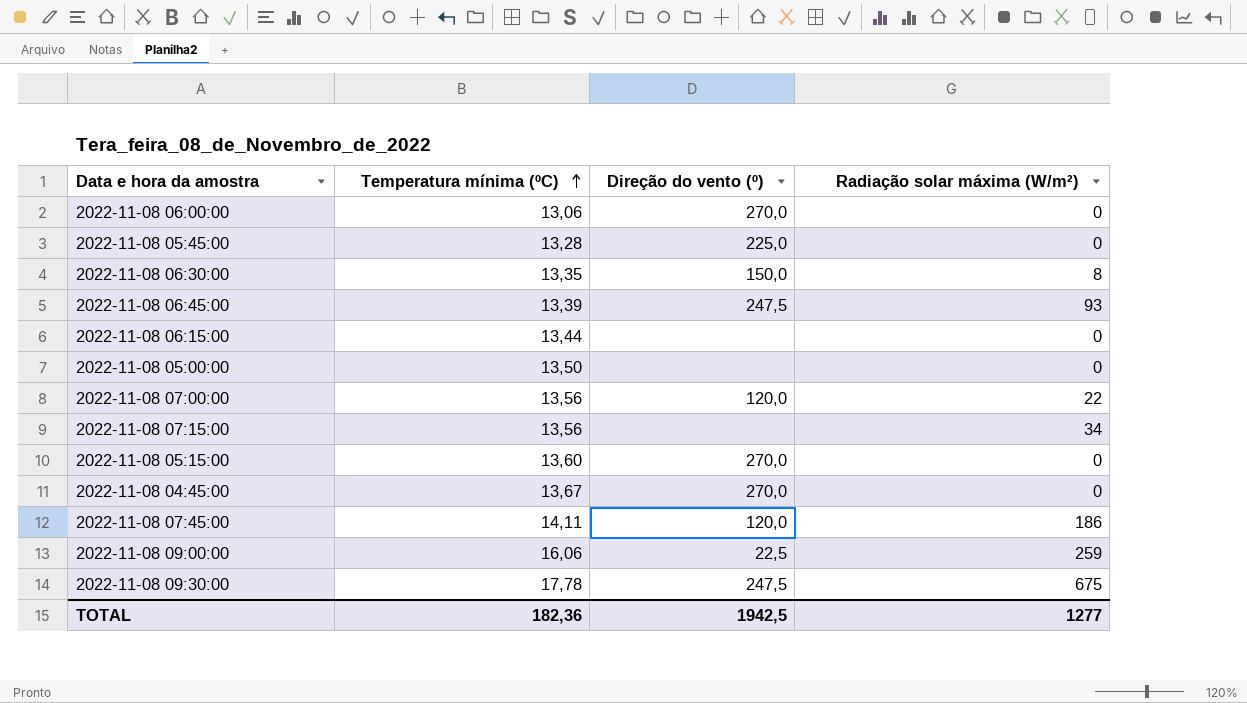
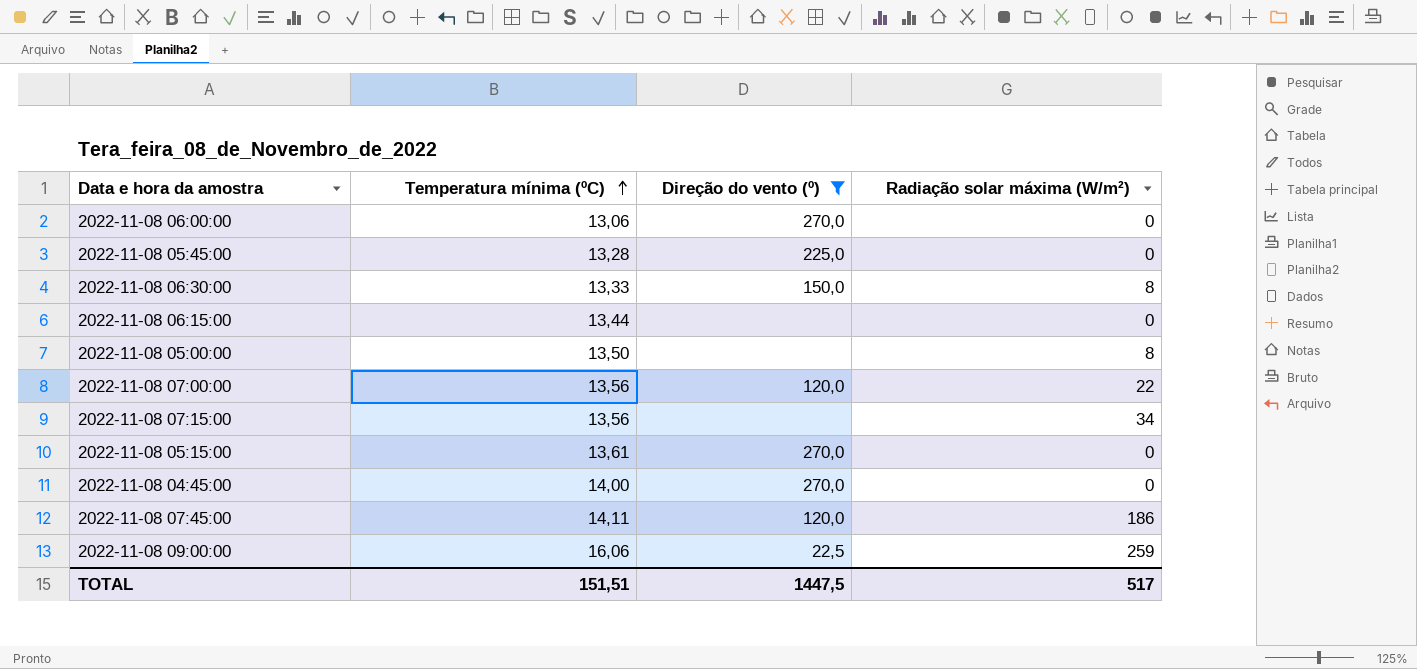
filter: none -> Direção do vento (º) != 247,5
2022-11-08 06:30:00 | Temperatura mínima (ºC): 13,35 -> 13,33
2022-11-08 05:00:00 | Radiação solar máxima (W/m²): 0 -> 8
2022-11-08 05:15:00 | Temperatura mínima (ºC): 13,60 -> 13,61
2022-11-08 04:45:00 | Temperatura mínima (ºC): 13,67 -> 14,00
TOTAL | Temperatura mínima (ºC): 182,36 -> 151,51
TOTAL | Direção do vento (º): 1942,5 -> 1447,5
TOTAL | Radiação solar máxima (W/m²): 1277 -> 517

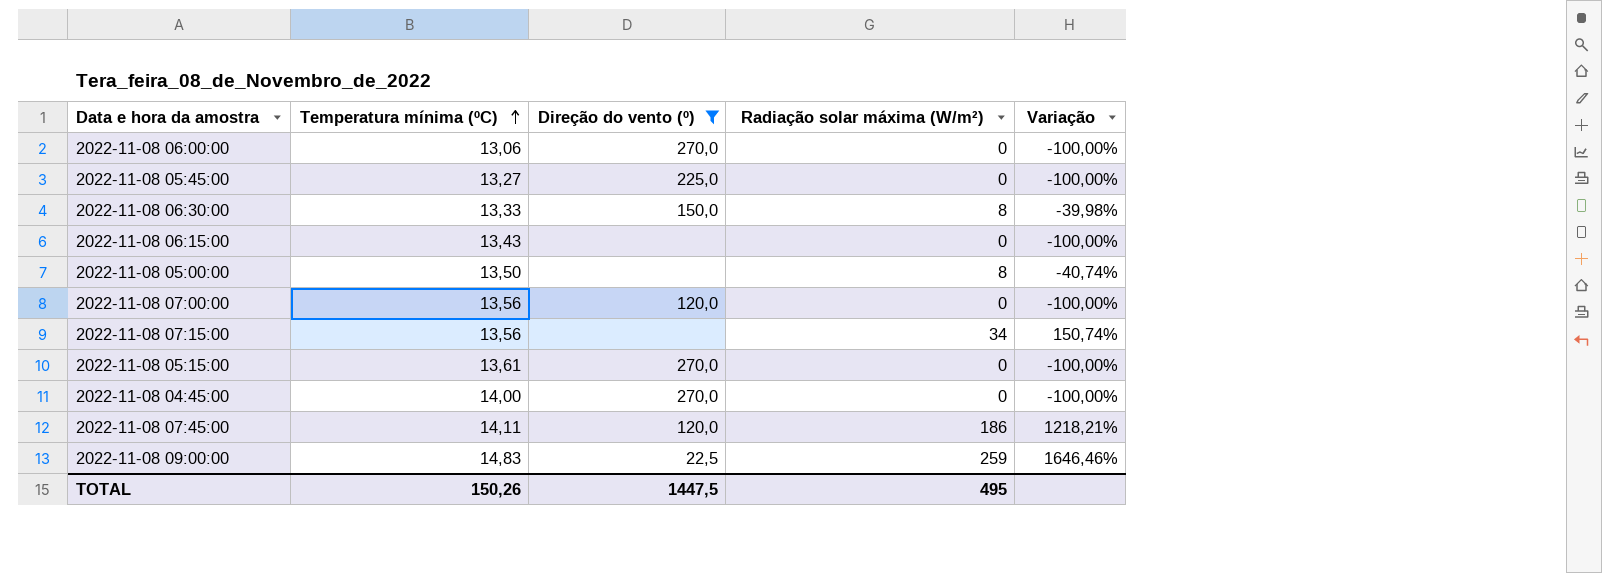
column Variação | formula: none -> ([Radiação solar máxima (W/m²)] - [Temperatura mínima (ºC)]) / [Temperatura mínima (ºC)]
2022-11-08 05:45:00 | Temperatura mínima (ºC): 13,28 -> 13,27
2022-11-08 06:15:00 | Temperatura mínima (ºC): 13,44 -> 13,43
2022-11-08 07:00:00 | Radiação solar máxima (W/m²): 22 -> 0
2022-11-08 09:00:00 | Temperatura mínima (ºC): 16,06 -> 14,83
TOTAL | Temperatura mínima (ºC): 151,51 -> 150,26
TOTAL | Radiação solar máxima (W/m²): 517 -> 495

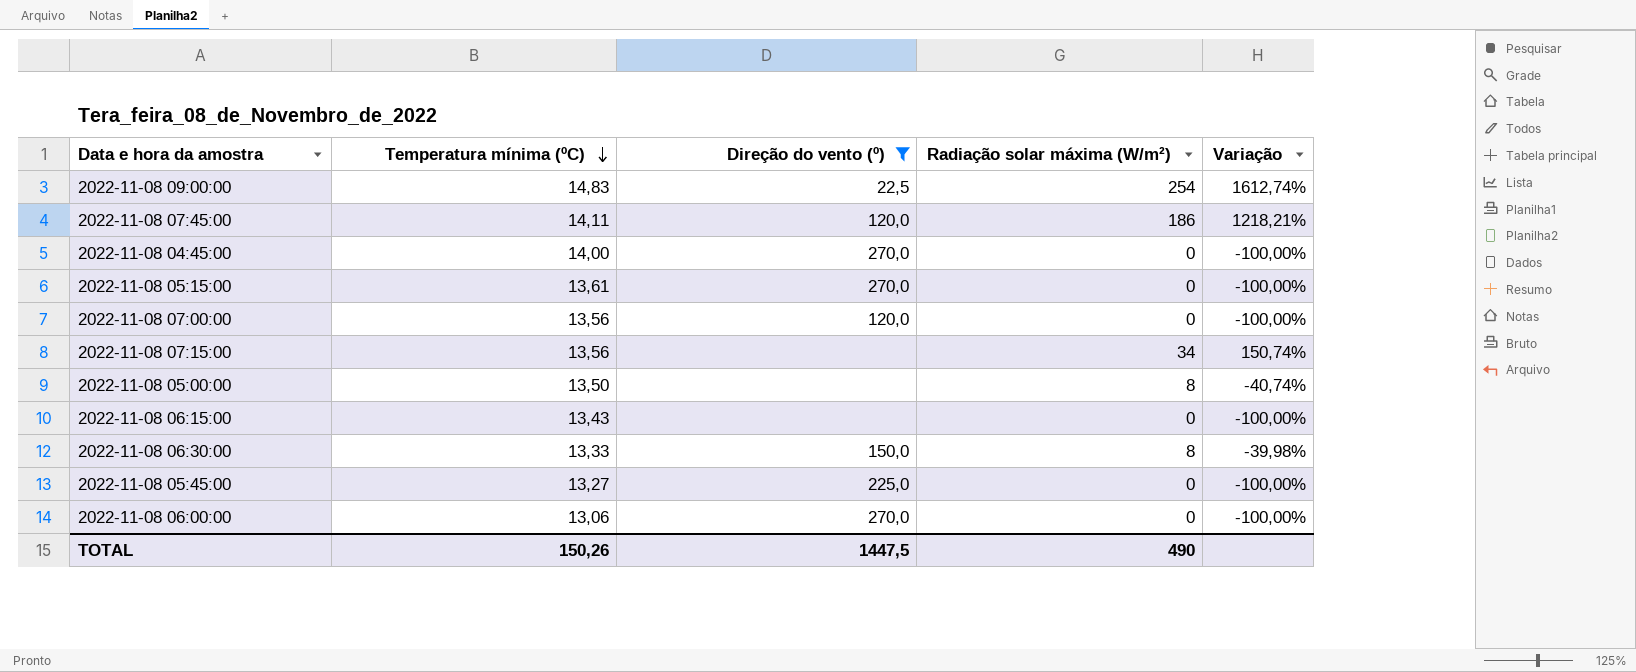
row order: Temperatura mínima (ºC) ascending -> Temperatura mínima (ºC) descending
2022-11-08 09:00:00 | Radiação solar máxima (W/m²): 259 -> 254
2022-11-08 09:00:00 | Variação: 1646,46% -> 1612,74%
TOTAL | Radiação solar máxima (W/m²): 495 -> 490

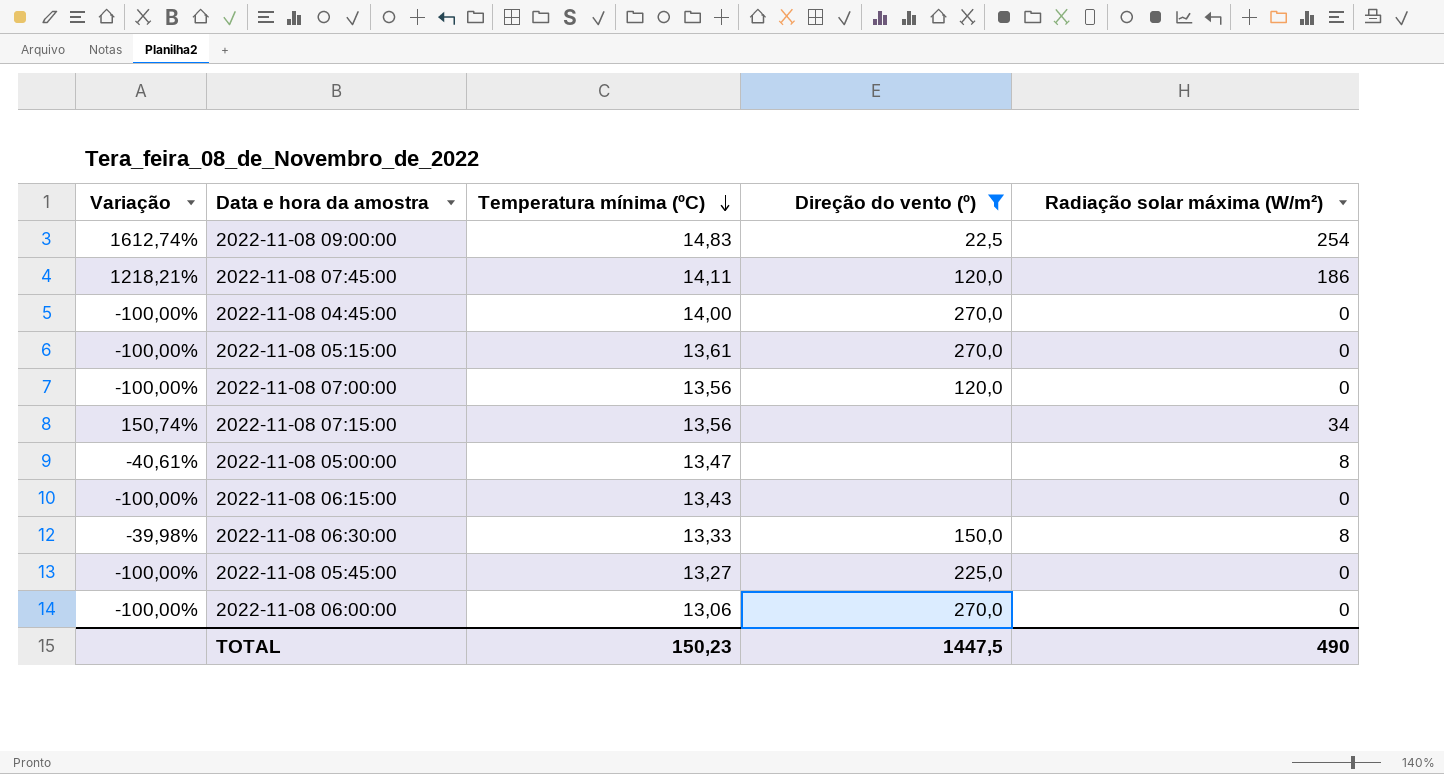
column Variação | position: 5 -> 1
2022-11-08 05:00:00 | Variação: -40,74% -> -40,61%
2022-11-08 05:00:00 | Temperatura mínima (ºC): 13,50 -> 13,47
TOTAL | Temperatura mínima (ºC): 150,26 -> 150,23

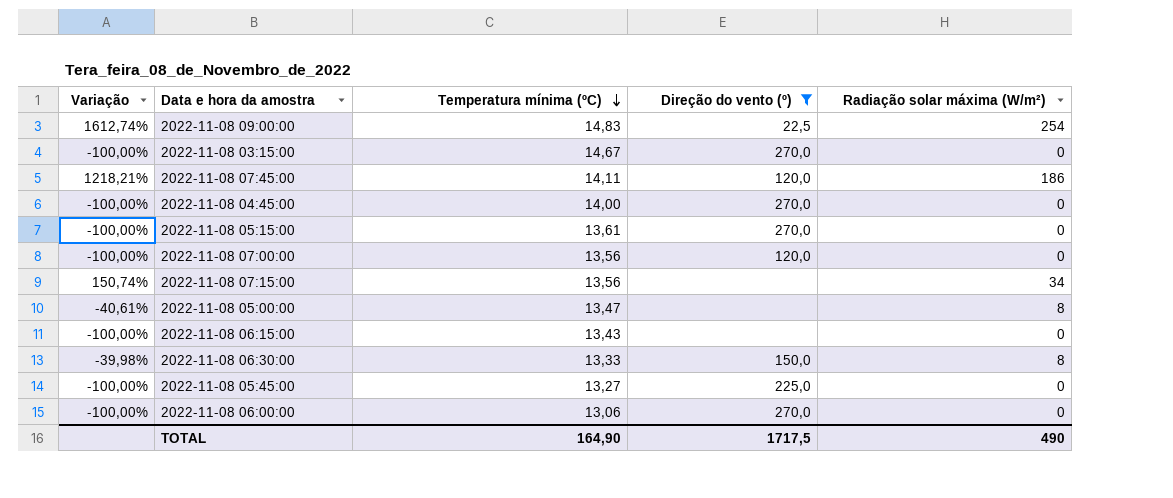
row 2022-11-08 03:15:00: none -> -100,00% | 14,67 | 270,0 | 0
TOTAL | Temperatura mínima (ºC): 150,23 -> 164,90
TOTAL | Direção do vento (º): 1447,5 -> 1717,5

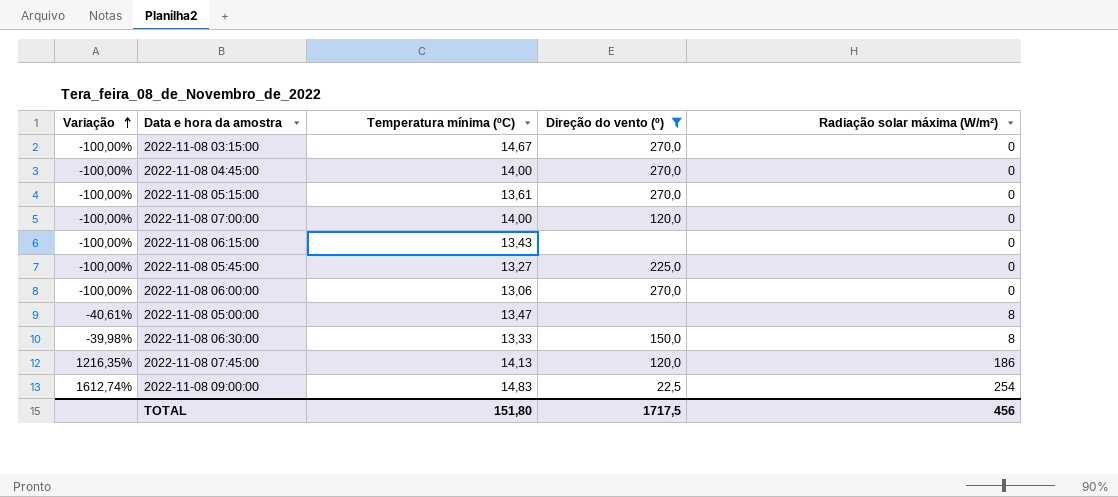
row order: Temperatura mínima (ºC) descending -> Variação ascending
row 2022-11-08 07:15:00: 150,74% | 13,56 | none | 34 -> none
2022-11-08 07:00:00 | Temperatura mínima (ºC): 13,56 -> 14,00
2022-11-08 07:45:00 | Variação: 1218,21% -> 1216,35%
2022-11-08 07:45:00 | Temperatura mínima (ºC): 14,11 -> 14,13
TOTAL | Temperatura mínima (ºC): 164,90 -> 151,80
TOTAL | Radiação solar máxima (W/m²): 490 -> 456

